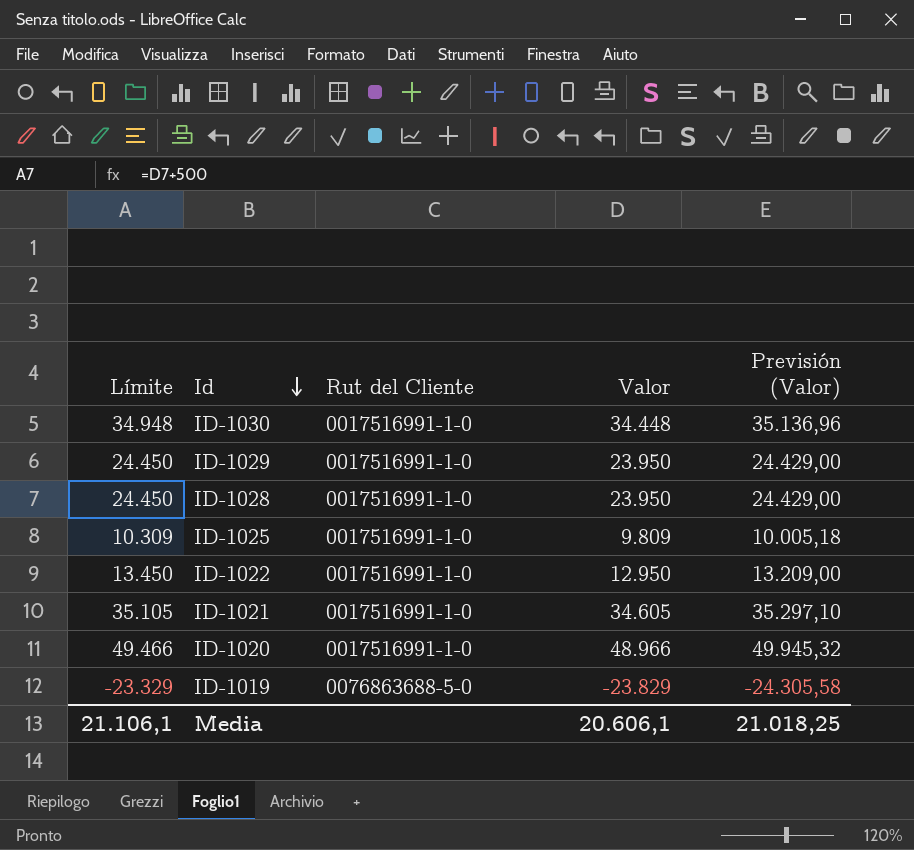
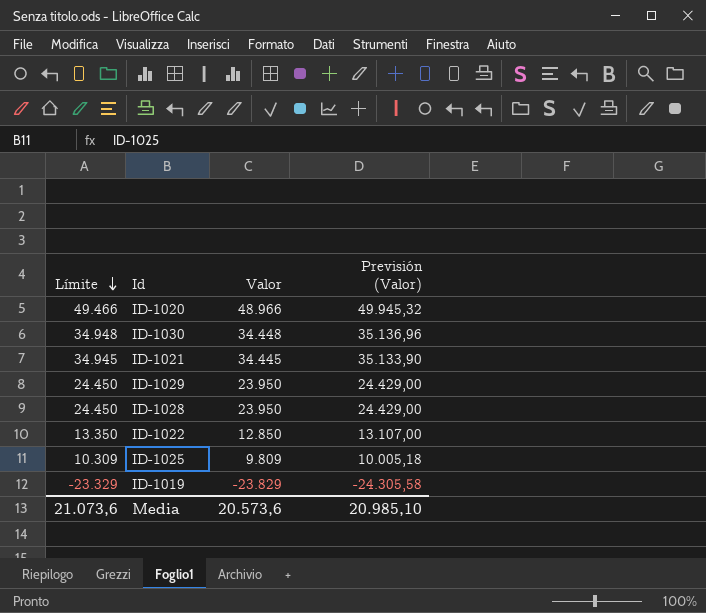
row order: Id descending -> Límite descending
column Rut del Cliente | position: 3 -> none
ID-1021 | Límite: 35.105 -> 34.945
ID-1021 | Valor: 34.605 -> 34.445
ID-1021 | Previsión (Valor): 35.297,10 -> 35.133,90
ID-1022 | Límite: 13.450 -> 13.350
ID-1022 | Valor: 12.950 -> 12.850
ID-1022 | Previsión (Valor): 13.209,00 -> 13.107,00
Media | Límite: 21.106,1 -> 21.073,6
Media | Valor: 20.606,1 -> 20.573,6
Media | Previsión (Valor): 21.018,25 -> 20.985,10

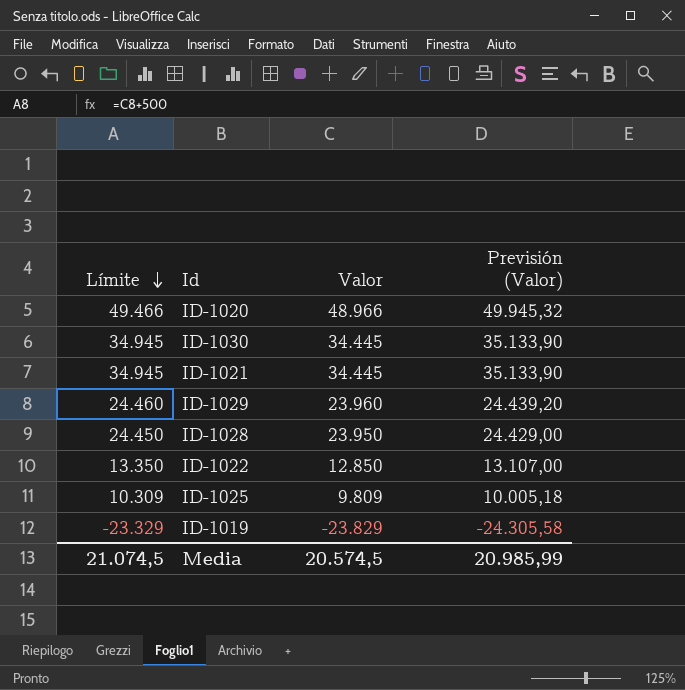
ID-1030 | Límite: 34.948 -> 34.945
ID-1030 | Valor: 34.448 -> 34.445
ID-1030 | Previsión (Valor): 35.136,96 -> 35.133,90
ID-1029 | Límite: 24.450 -> 24.460
ID-1029 | Valor: 23.950 -> 23.960
ID-1029 | Previsión (Valor): 24.429,00 -> 24.439,20
Media | Límite: 21.073,6 -> 21.074,5
Media | Valor: 20.573,6 -> 20.574,5
Media | Previsión (Valor): 20.985,10 -> 20.985,99

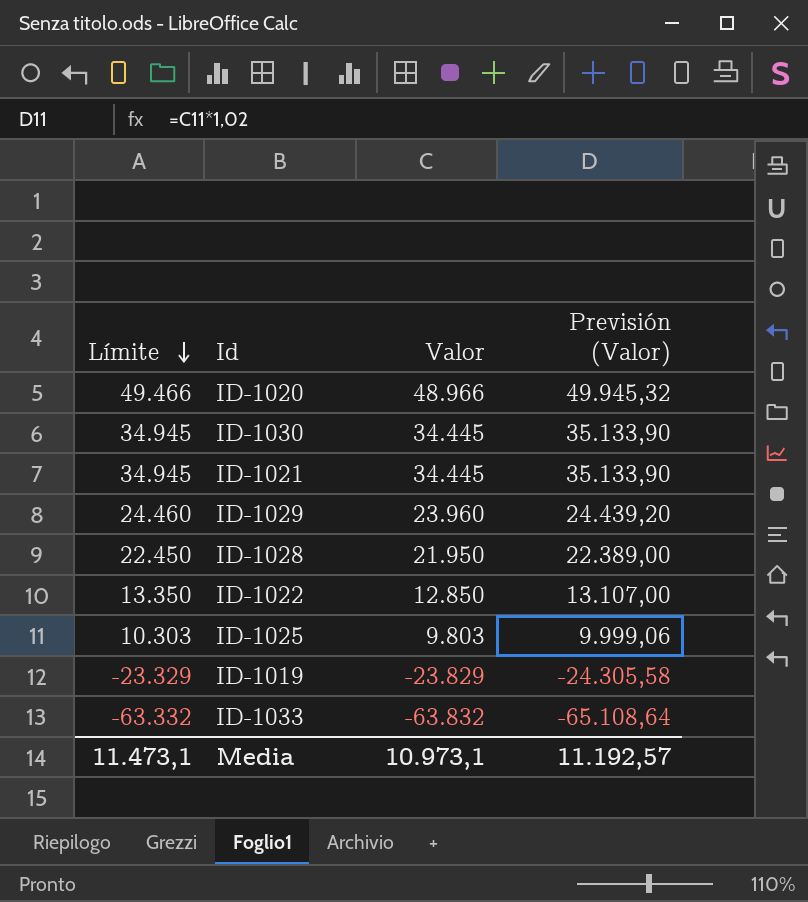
ID-1028 | Límite: 24.450 -> 22.450
ID-1028 | Valor: 23.950 -> 21.950
ID-1028 | Previsión (Valor): 24.429,00 -> 22.389,00
ID-1025 | Límite: 10.309 -> 10.303
ID-1025 | Valor: 9.809 -> 9.803
ID-1025 | Previsión (Valor): 10.005,18 -> 9.999,06
row ID-1033: none -> -63.332 | -63.832 | -65.108,64
Media | Límite: 21.074,5 -> 11.473,1
Media | Valor: 20.574,5 -> 10.973,1
Media | Previsión (Valor): 20.985,99 -> 11.192,57

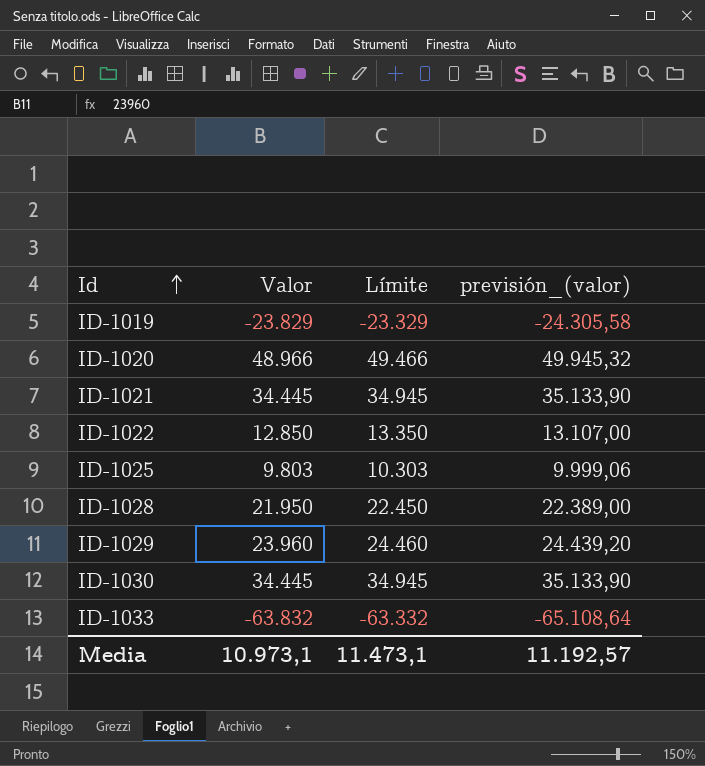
row order: Límite descending -> Id ascending
column Límite | position: 1 -> 3
column name: Previsión (Valor) -> previsión_(valor)

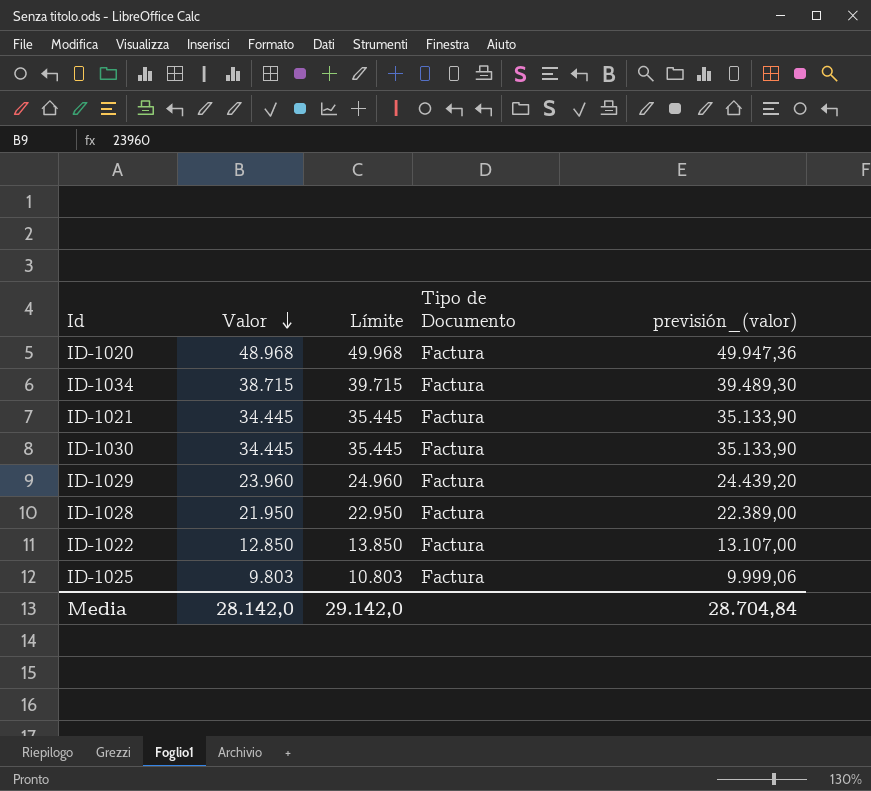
row order: Id ascending -> Valor descending
column Límite | formula: [Valor] + 500 -> [Valor] + 1000
column Tipo de Documento | position: none -> 4
row ID-1019: -23.829 | -23.329 | -24.305,58 -> none
row ID-1033: -63.832 | -63.332 | -65.108,64 -> none
ID-1020 | Valor: 48.966 -> 48.968
ID-1020 | previsión_(valor): 49.945,32 -> 49.947,36
row ID-1034: none -> 38.715 | 39.715 | Factura | 39.489,30
Media | Valor: 10.973,1 -> 28.142,0
Media | Límite: 11.473,1 -> 29.142,0
Media | previsión_(valor): 11.192,57 -> 28.704,84

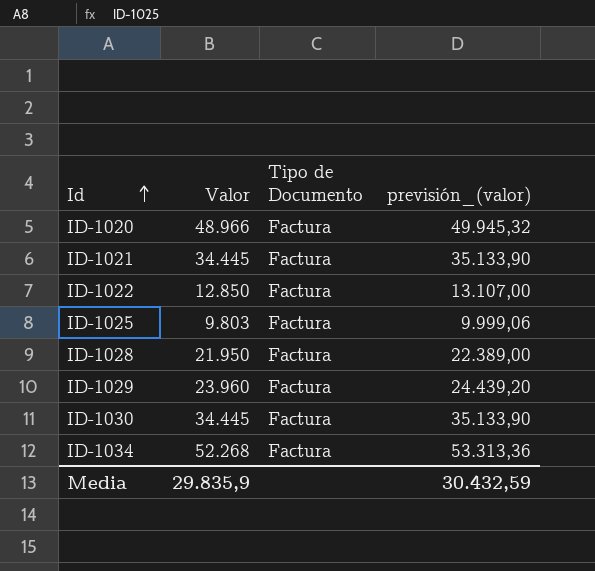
row order: Valor descending -> Id ascending
column Límite | formula: [Valor] + 1000 -> none
ID-1020 | Valor: 48.968 -> 48.966
ID-1020 | previsión_(valor): 49.947,36 -> 49.945,32
ID-1034 | Valor: 38.715 -> 52.268
ID-1034 | previsión_(valor): 39.489,30 -> 53.313,36
Media | Valor: 28.142,0 -> 29.835,9
Media | previsión_(valor): 28.704,84 -> 30.432,59

